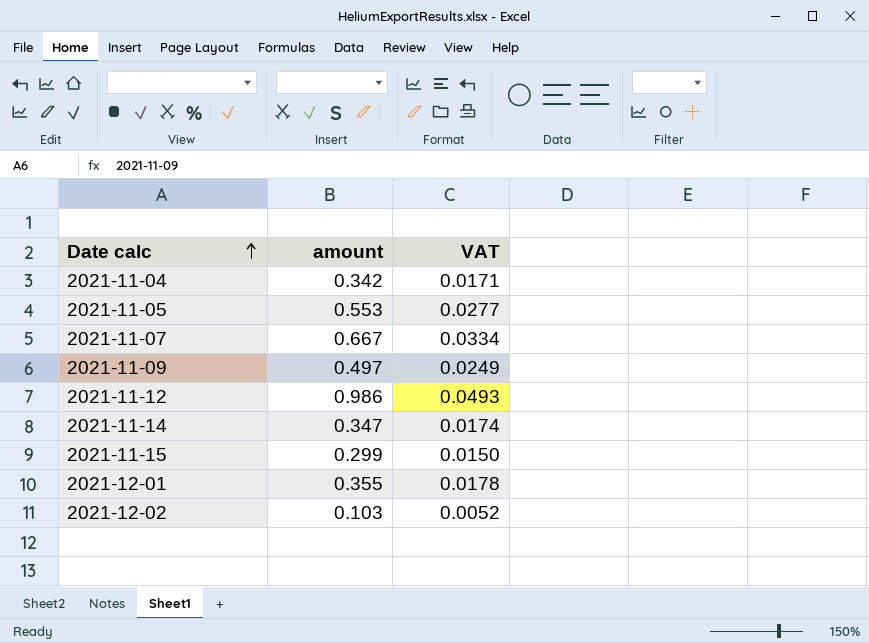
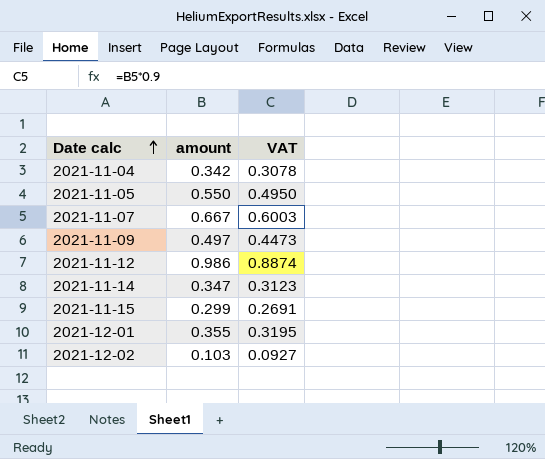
column VAT | formula: [amount] * 0.05 -> [amount] * 0.9
2021-11-05 | amount: 0.553 -> 0.550

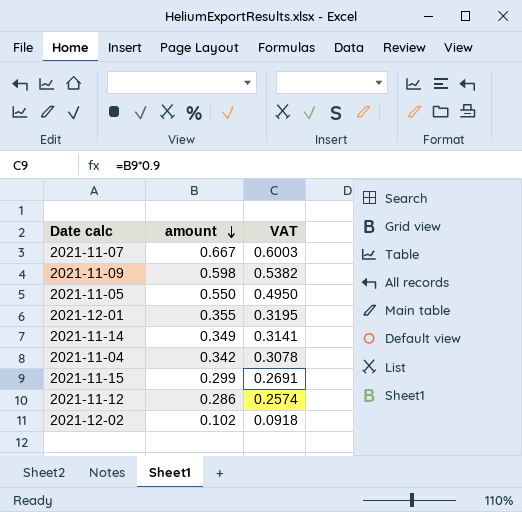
row order: Date calc ascending -> amount descending
2021-11-09 | amount: 0.497 -> 0.598
2021-11-09 | VAT: 0.4473 -> 0.5382
2021-11-14 | amount: 0.347 -> 0.349
2021-11-14 | VAT: 0.3123 -> 0.3141
2021-11-12 | amount: 0.986 -> 0.286
2021-11-12 | VAT: 0.8874 -> 0.2574
2021-12-02 | amount: 0.103 -> 0.102
2021-12-02 | VAT: 0.0927 -> 0.0918

